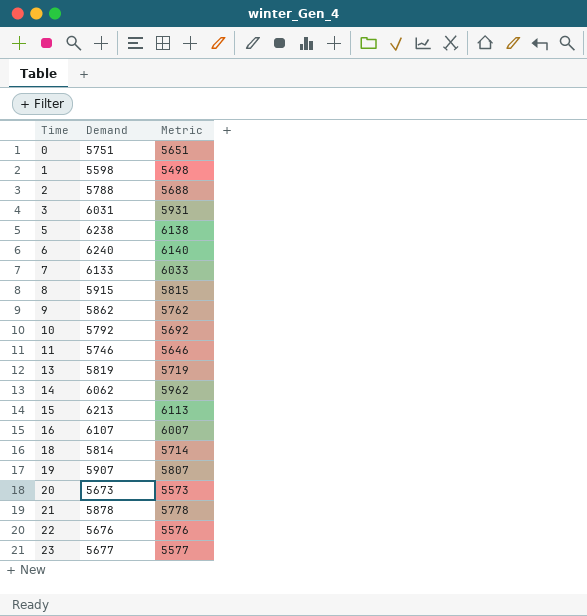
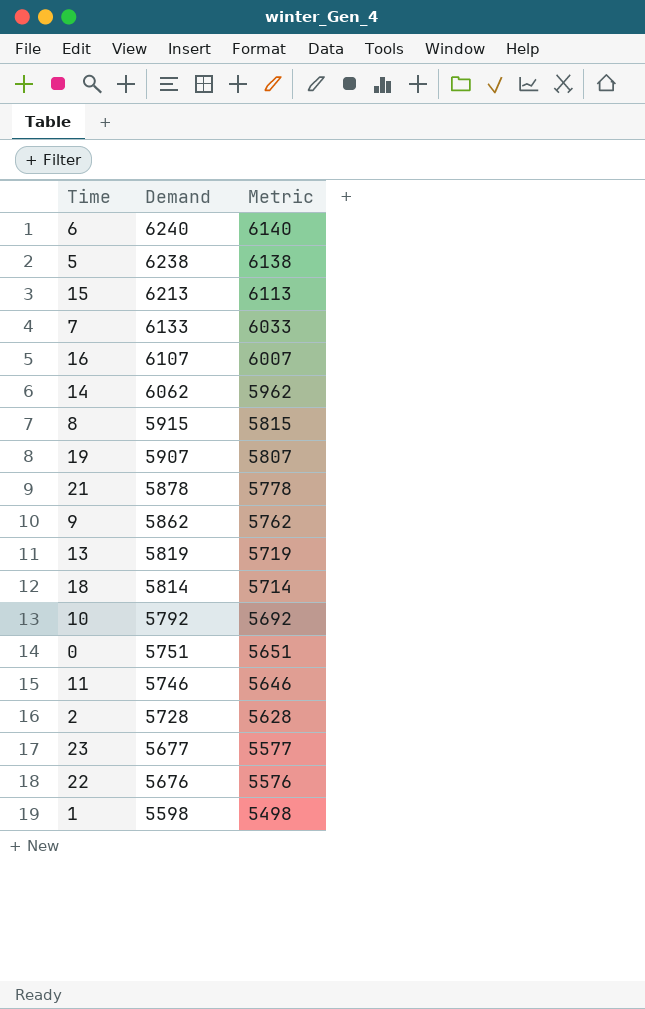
row order: Time ascending -> Demand descending
row 3: 6031 | 5931 -> none
row 20: 5673 | 5573 -> none
2 | Demand: 5788 -> 5728
2 | Metric: 5688 -> 5628

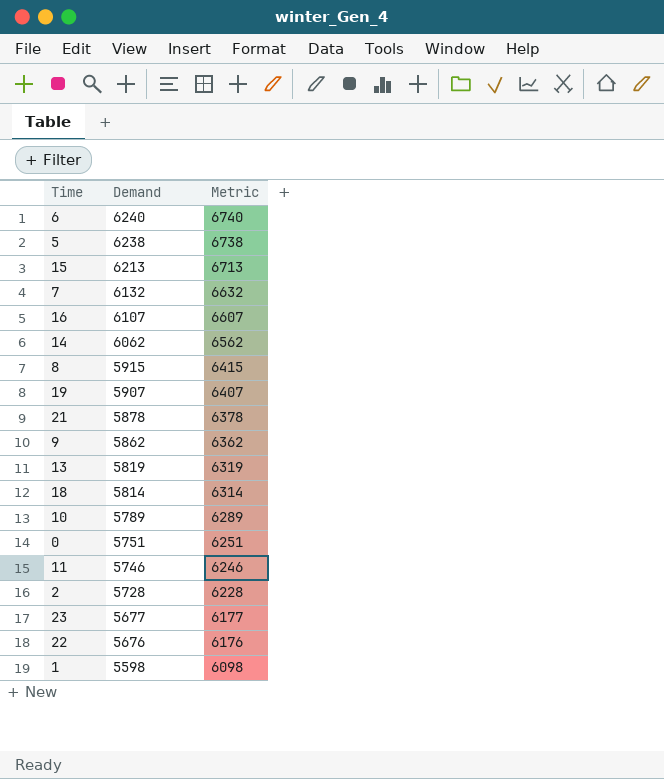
column Metric | formula: [Demand] - 100 -> [Demand] + 500
7 | Demand: 6133 -> 6132
10 | Demand: 5792 -> 5789

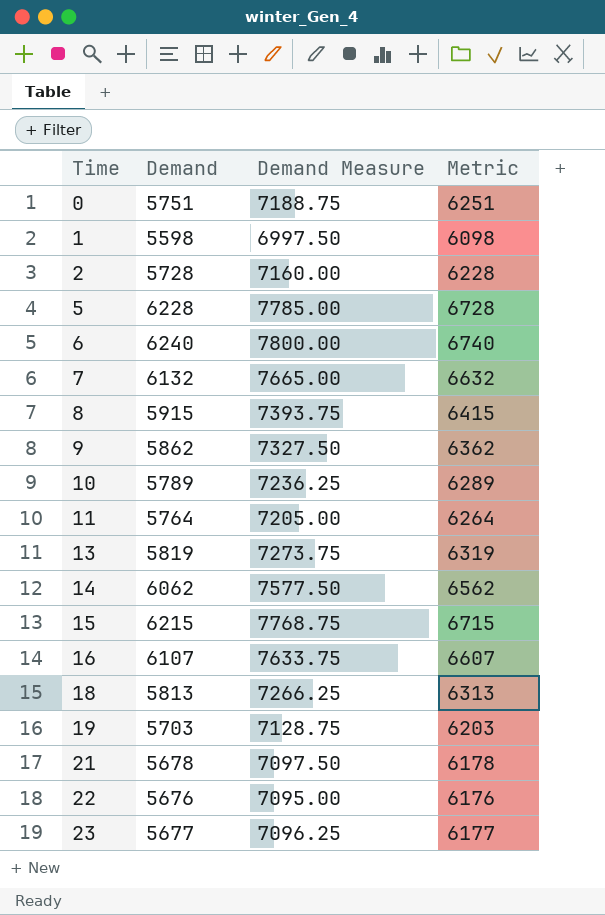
row order: Demand descending -> Time ascending
column Demand Measure | formula: none -> [Demand] * 1.25
5 | Demand: 6238 -> 6228
5 | Metric: 6738 -> 6728
11 | Demand: 5746 -> 5764
11 | Metric: 6246 -> 6264
15 | Demand: 6213 -> 6215
15 | Metric: 6713 -> 6715
18 | Demand: 5814 -> 5813
18 | Metric: 6314 -> 6313
19 | Demand: 5907 -> 5703
19 | Metric: 6407 -> 6203
21 | Demand: 5878 -> 5678
21 | Metric: 6378 -> 6178

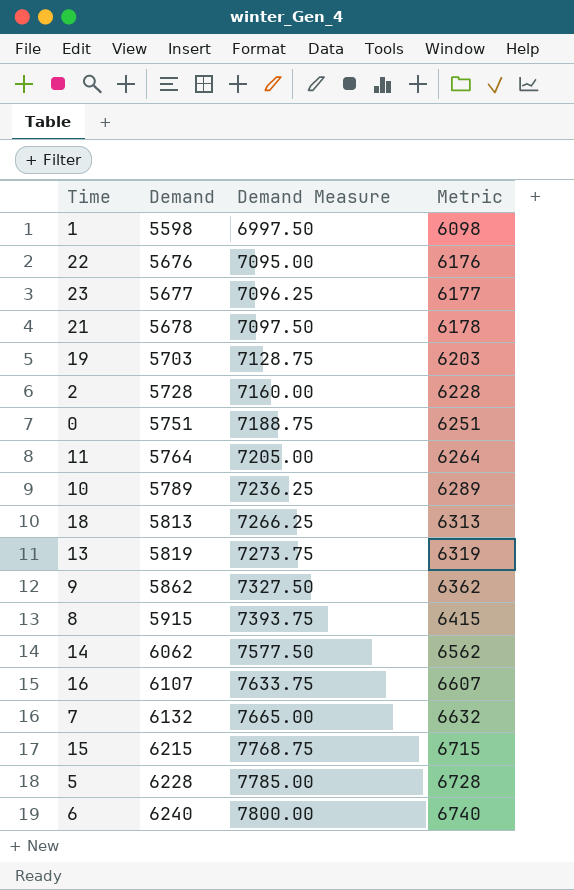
row order: Time ascending -> Demand ascending

